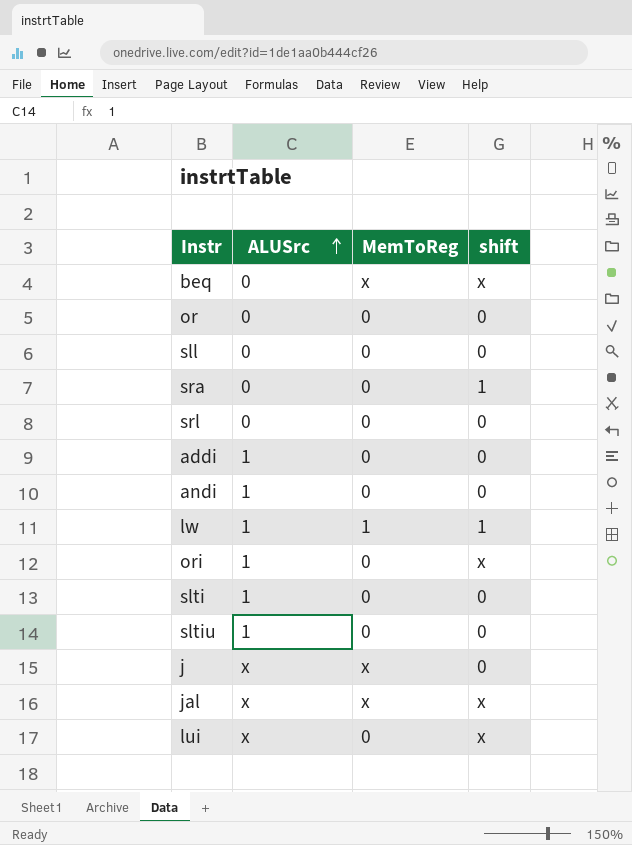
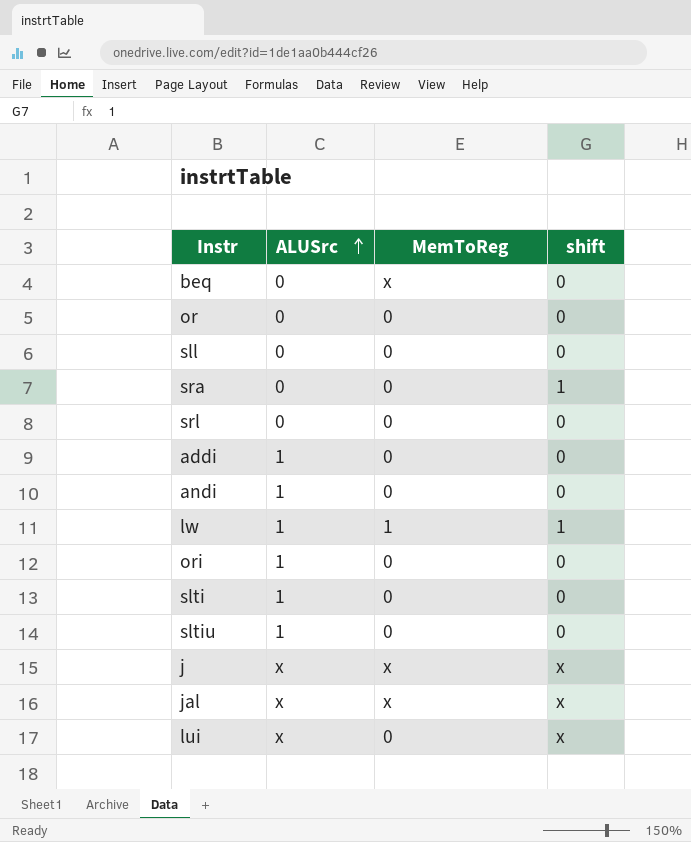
beq | shift: x -> 0
ori | shift: x -> 0
j | shift: 0 -> x

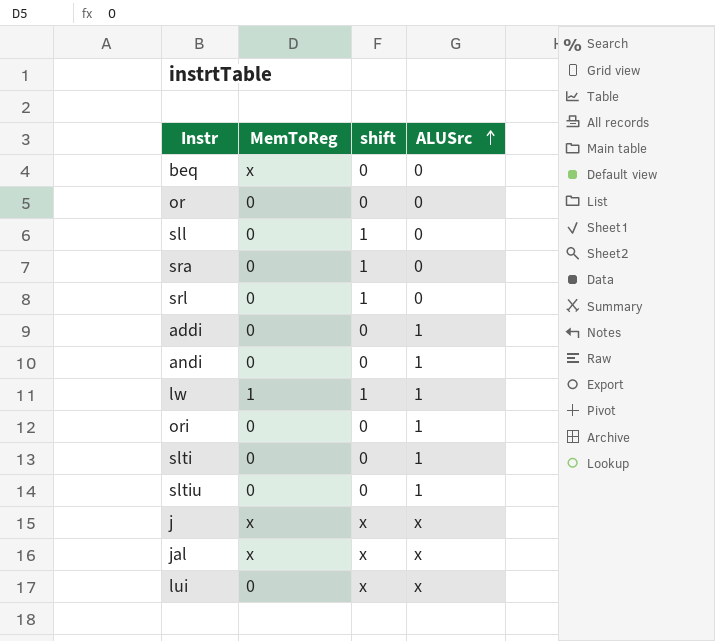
column ALUSrc | position: 2 -> 4
sll | shift: 0 -> 1
srl | shift: 0 -> 1

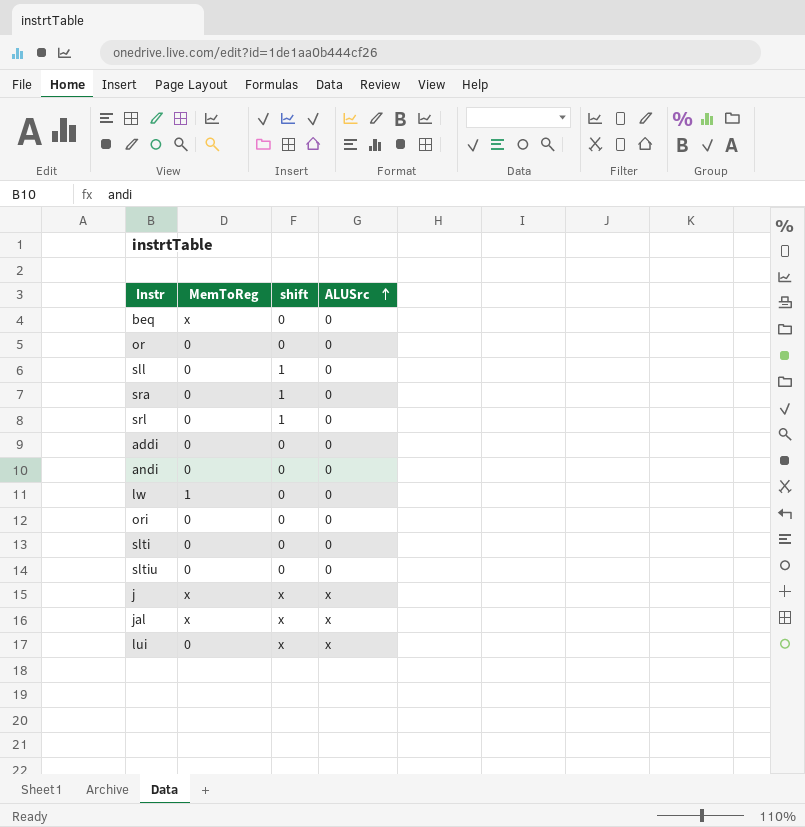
addi | ALUSrc: 1 -> 0
andi | ALUSrc: 1 -> 0
lw | shift: 1 -> 0
lw | ALUSrc: 1 -> 0
ori | ALUSrc: 1 -> 0
slti | ALUSrc: 1 -> 0
sltiu | ALUSrc: 1 -> 0

